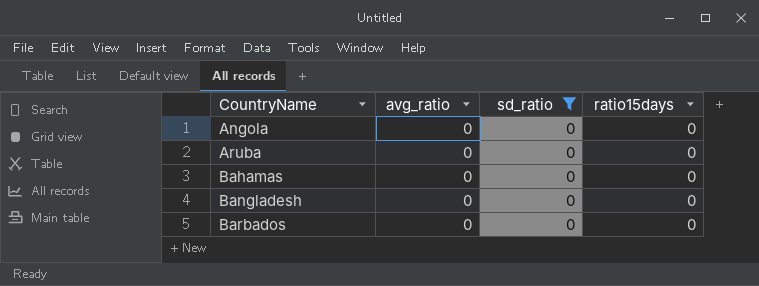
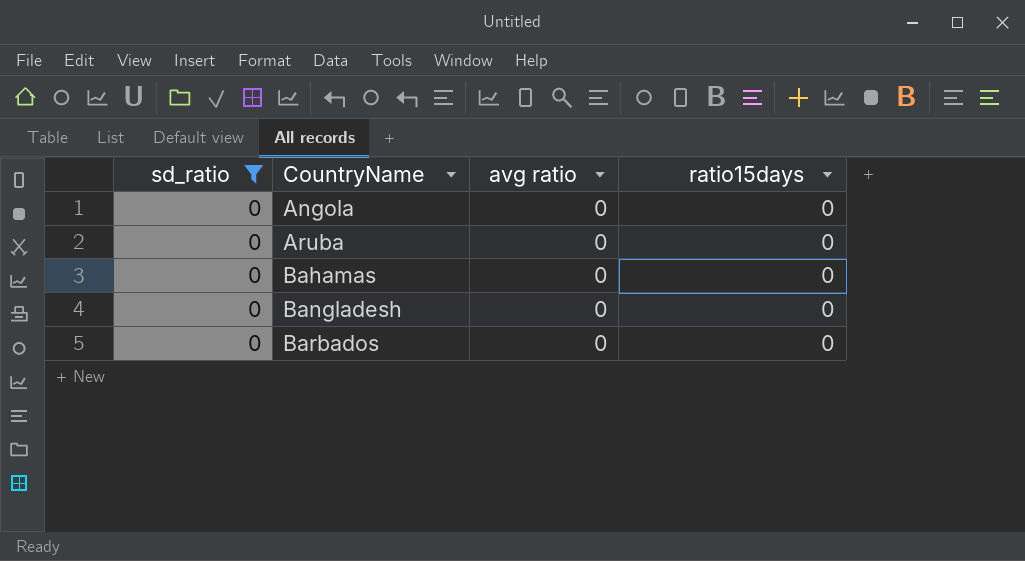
column sd_ratio | position: 3 -> 1
column name: avg_ratio -> avg ratio

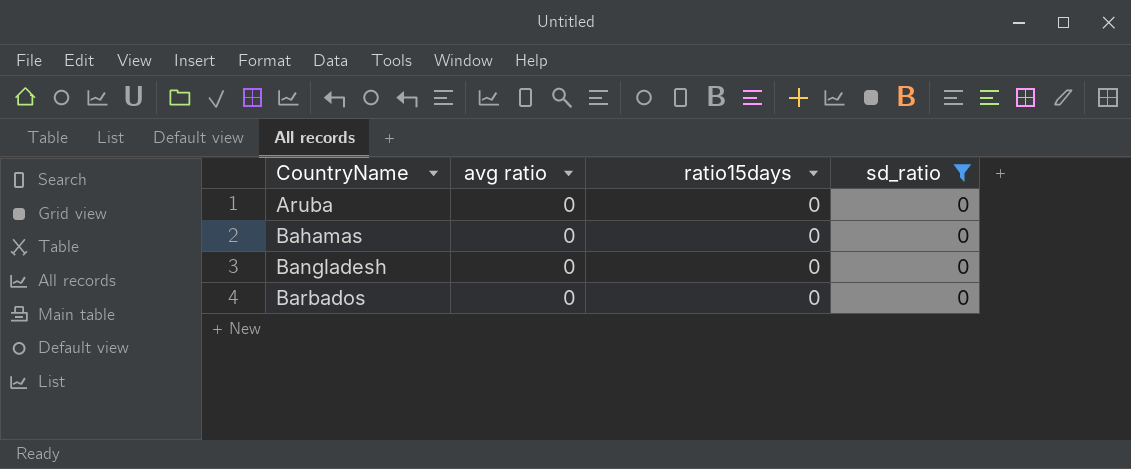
column sd_ratio | position: 1 -> 4
row Angola: 0 | 0 | 0 -> none

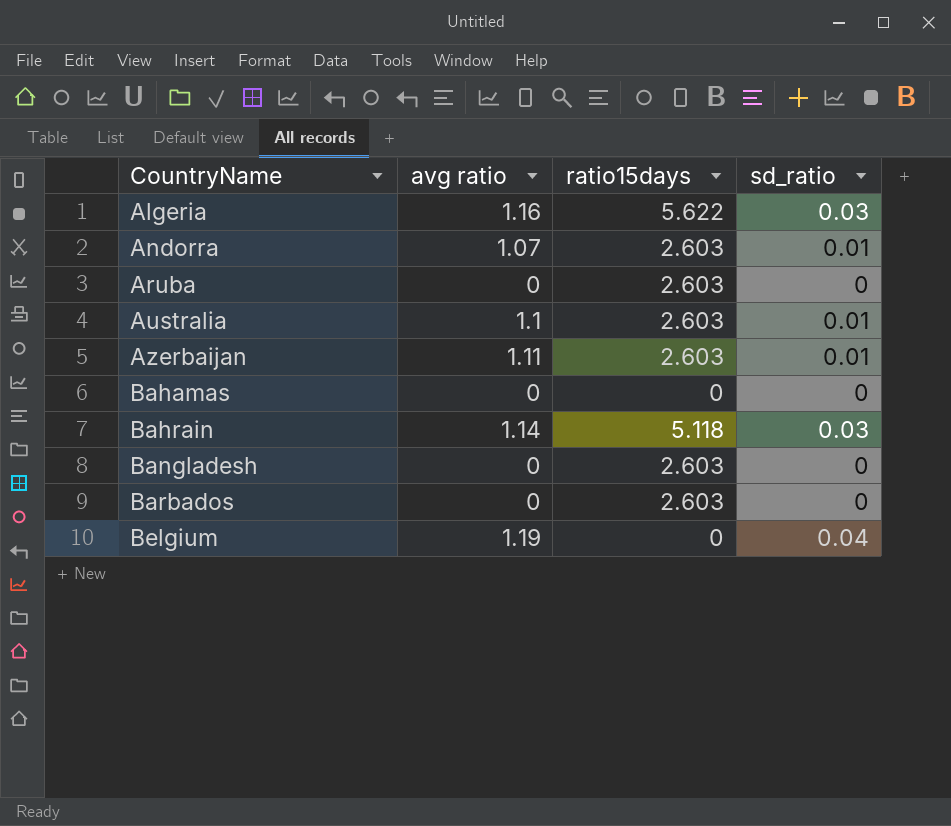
filter: sd_ratio = 0 -> none
Aruba | ratio15days: 0 -> 2.603
Bangladesh | ratio15days: 0 -> 2.603
Barbados | ratio15days: 0 -> 2.603

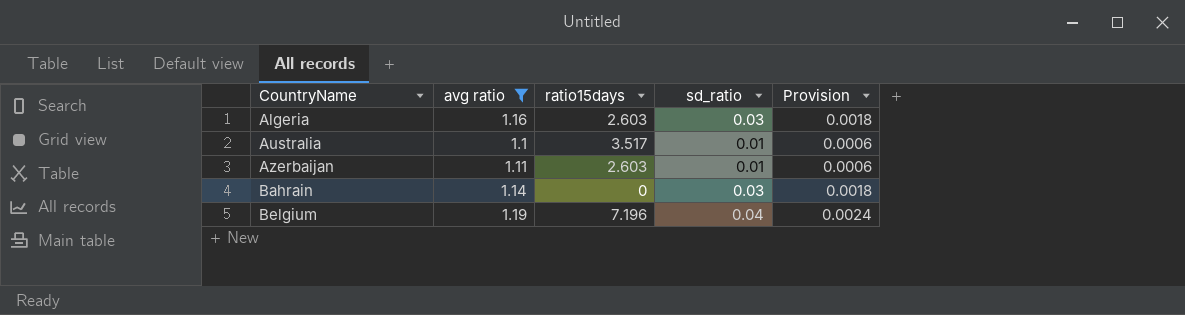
filter: none -> avg ratio >= 1.1
column Provision | formula: none -> [sd_ratio] * 0.06
Algeria | ratio15days: 5.622 -> 2.603
Australia | ratio15days: 2.603 -> 3.517
Bahrain | ratio15days: 5.118 -> 0
Belgium | ratio15days: 0 -> 7.196

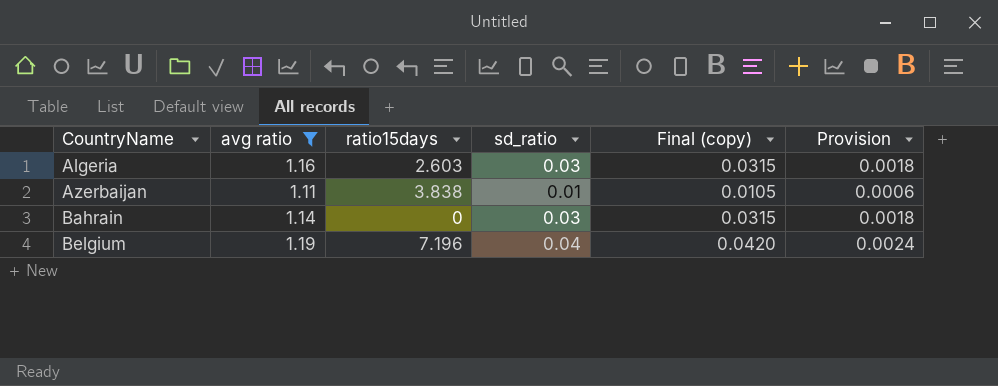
column Final (copy) | formula: none -> [sd_ratio] * 1.05
row Australia: 1.1 | 3.517 | 0.01 | 0.0006 -> none
Azerbaijan | ratio15days: 2.603 -> 3.838

